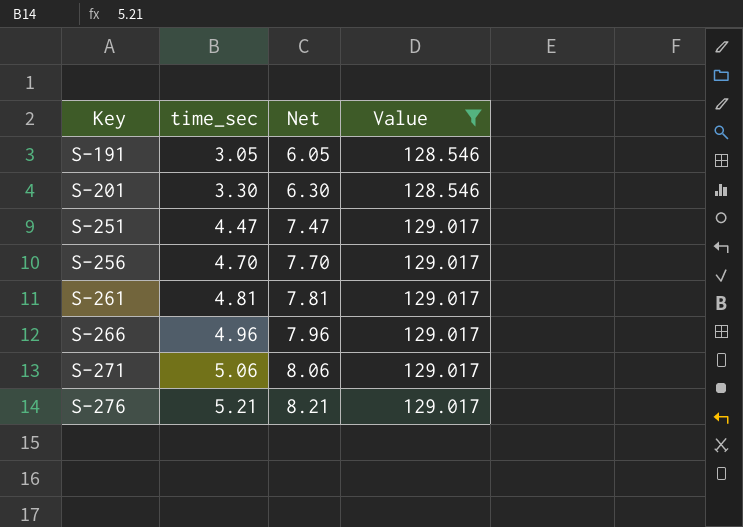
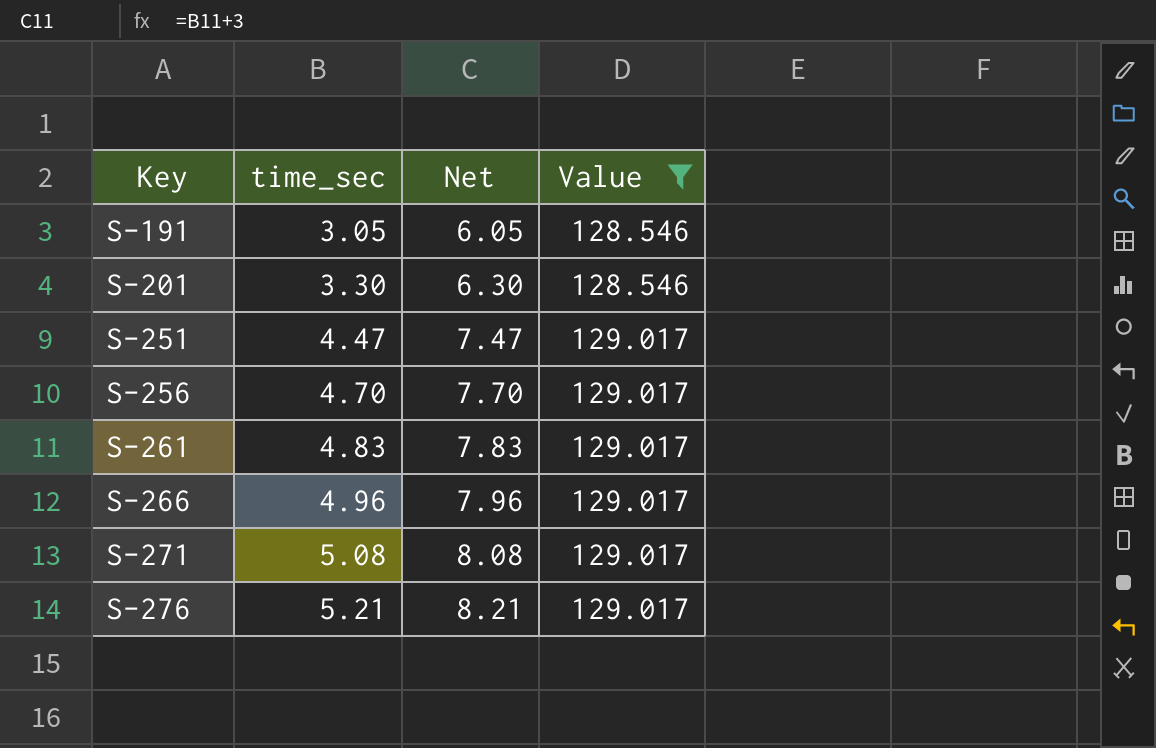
S-261 | time_sec: 4.81 -> 4.83
S-261 | Net: 7.81 -> 7.83
S-271 | time_sec: 5.06 -> 5.08
S-271 | Net: 8.06 -> 8.08

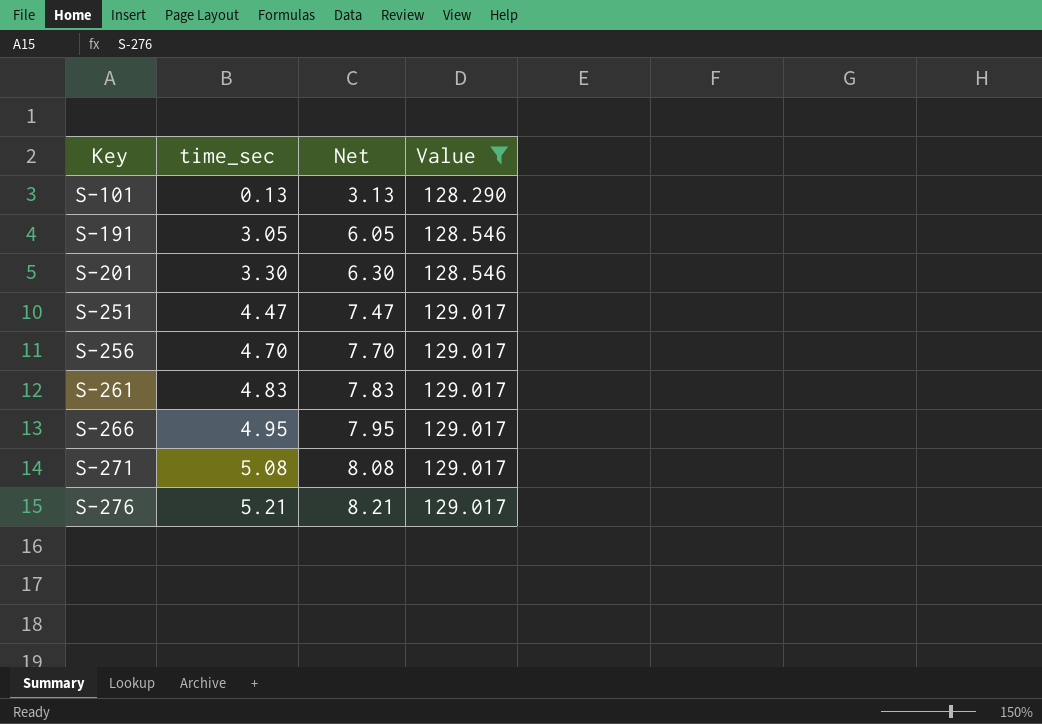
row S-101: none -> 0.13 | 3.13 | 128.290
S-266 | time_sec: 4.96 -> 4.95
S-266 | Net: 7.96 -> 7.95

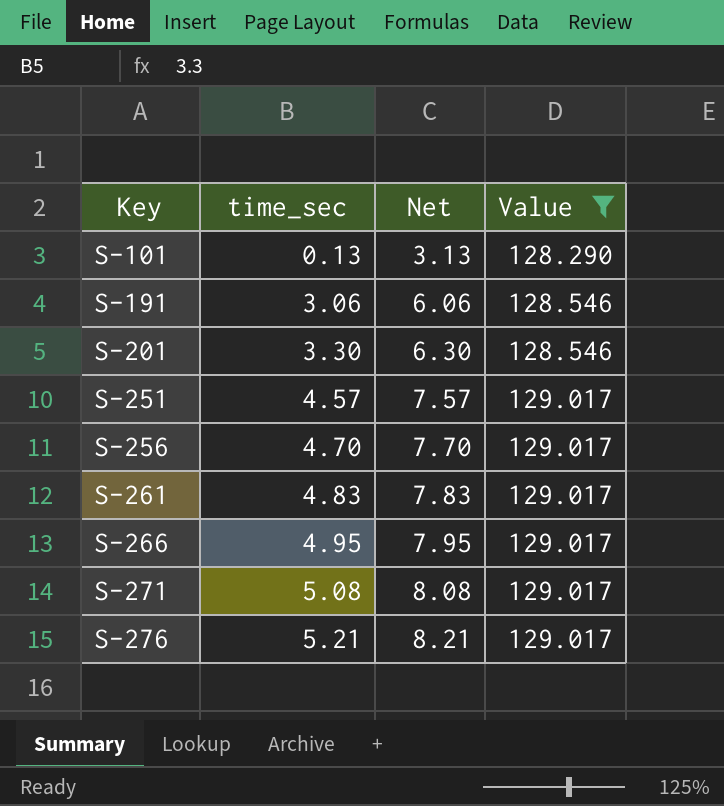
S-191 | time_sec: 3.05 -> 3.06
S-191 | Net: 6.05 -> 6.06
S-251 | time_sec: 4.47 -> 4.57
S-251 | Net: 7.47 -> 7.57

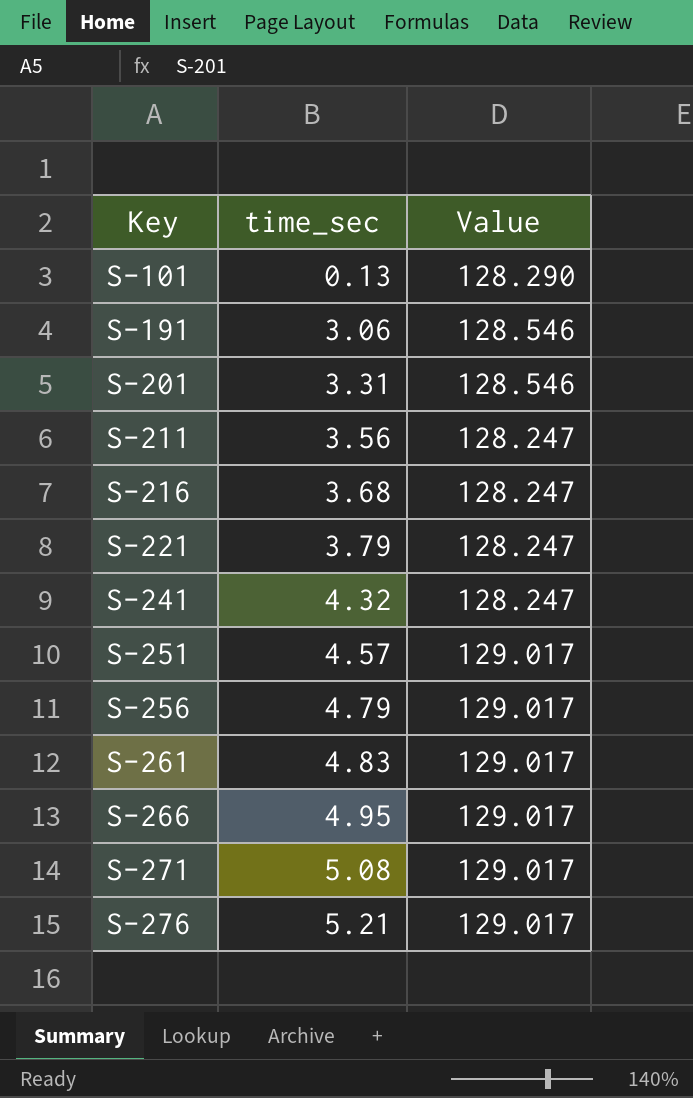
filter: Value != 128.247 -> none
column Net | formula: [time_sec] + 3 -> none
S-201 | time_sec: 3.30 -> 3.31
S-256 | time_sec: 4.70 -> 4.79

